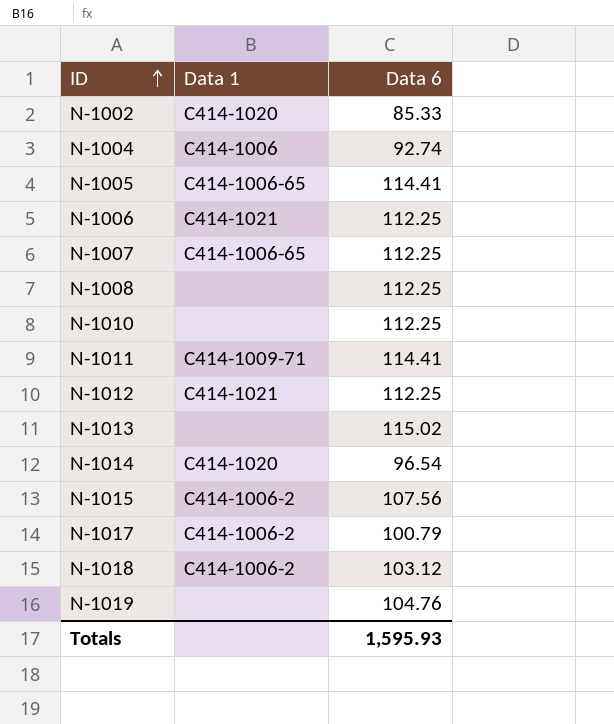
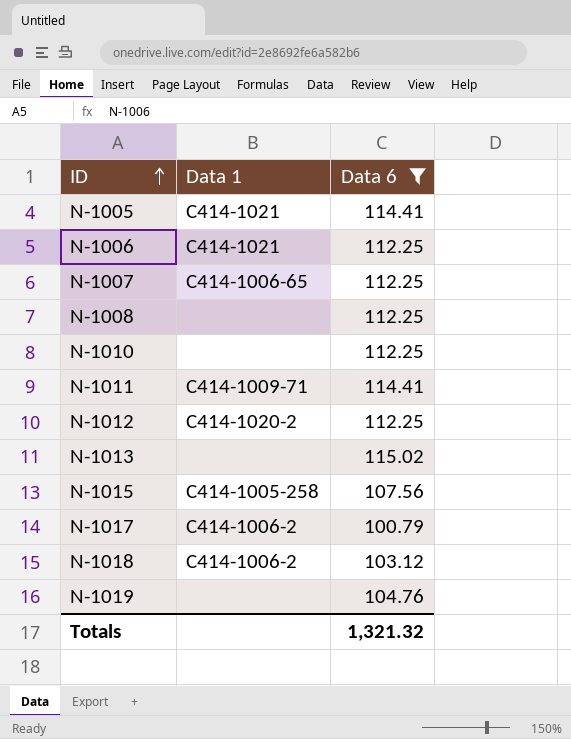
filter: none -> Data 6 >= 100.79
N-1005 | Data 1: С414-1006-65 -> С414-1021
N-1012 | Data 1: С414-1021 -> С414-1020-2
N-1015 | Data 1: С414-1006-2 -> С414-1005-258
Totals | Data 6: 1,595.93 -> 1,321.32

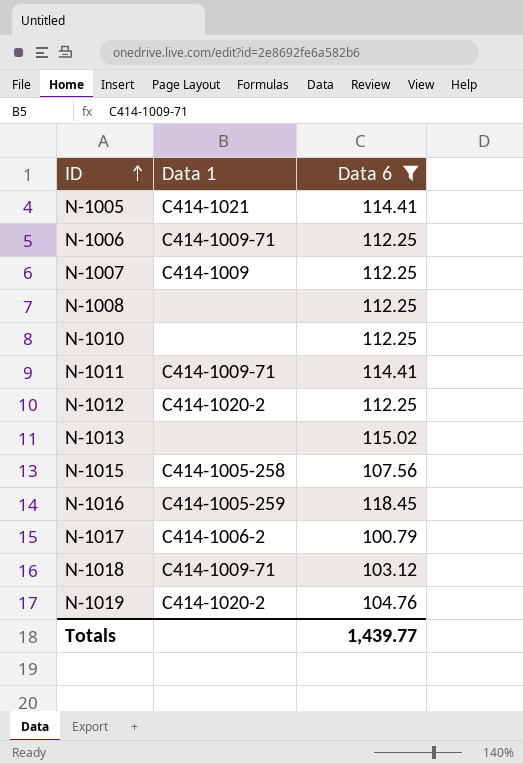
N-1006 | Data 1: С414-1021 -> С414-1009-71
N-1007 | Data 1: С414-1006-65 -> С414-1009
row N-1016: none -> С414-1005-259 | 118.45
N-1018 | Data 1: С414-1006-2 -> С414-1009-71
N-1019 | Data 1: none -> С414-1020-2
Totals | Data 6: 1,321.32 -> 1,439.77

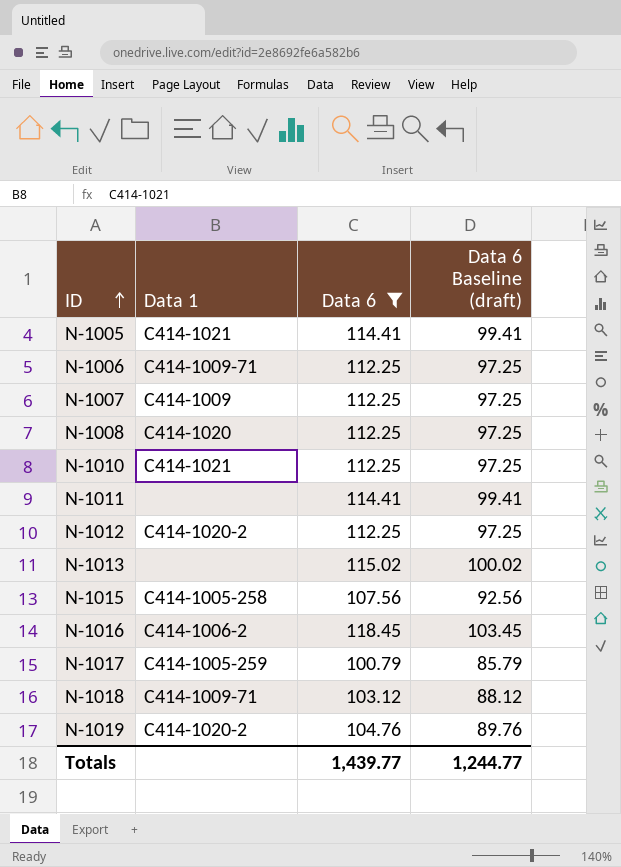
column Data 6 Baseline (draft) | formula: none -> [Data 6] - 15
N-1008 | Data 1: none -> С414-1020
N-1010 | Data 1: none -> С414-1021
N-1011 | Data 1: С414-1009-71 -> none
N-1016 | Data 1: С414-1005-259 -> С414-1006-2
N-1017 | Data 1: С414-1006-2 -> С414-1005-259

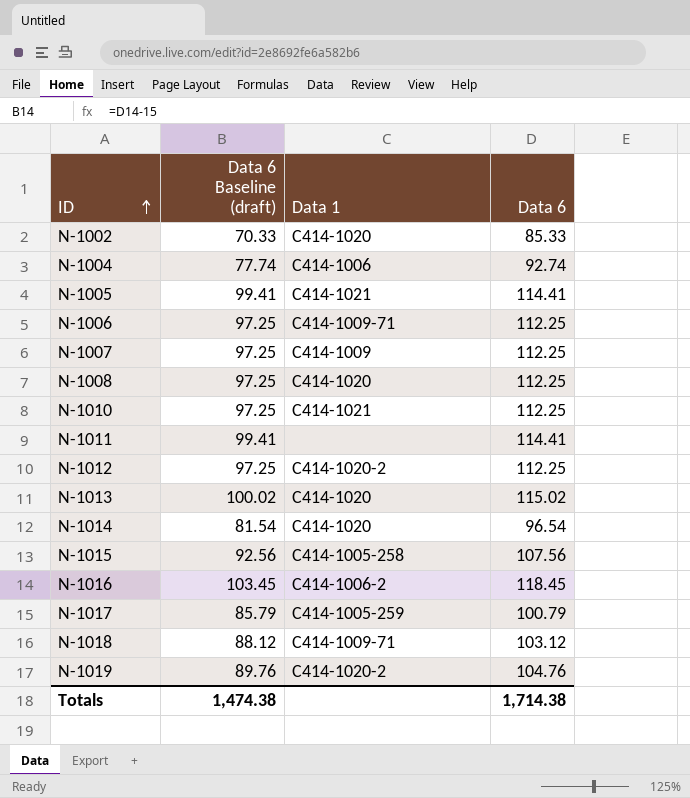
filter: Data 6 >= 100.79 -> none
column Data 6 Baseline (draft) | position: 4 -> 2
N-1013 | Data 1: none -> С414-1020
Totals | Data 6 Baseline (draft): 1,244.77 -> 1,474.38
Totals | Data 6: 1,439.77 -> 1,714.38

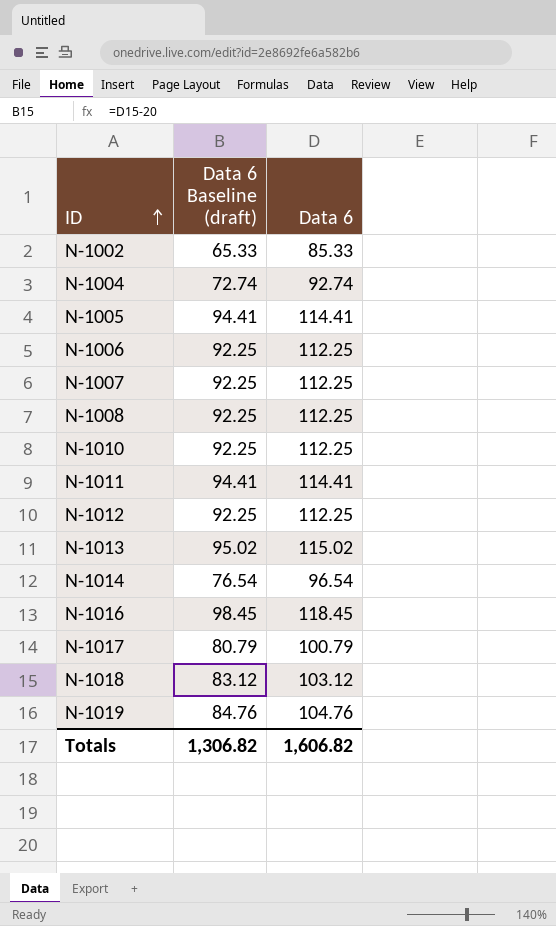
column Data 1 | position: 3 -> none
column Data 6 Baseline (draft) | formula: [Data 6] - 15 -> [Data 6] - 20
row N-1015: 92.56 | С414-1005-258 | 107.56 -> none
Totals | Data 6 Baseline (draft): 1,474.38 -> 1,306.82
Totals | Data 6: 1,714.38 -> 1,606.82

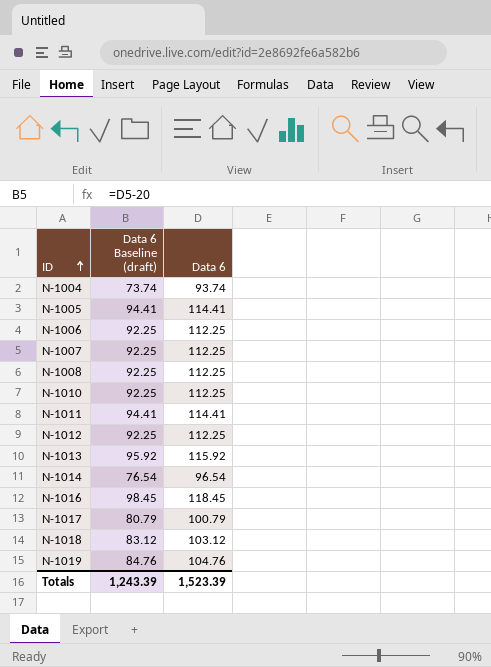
row N-1002: 65.33 | 85.33 -> none
N-1004 | Data 6 Baseline (draft): 72.74 -> 73.74
N-1004 | Data 6: 92.74 -> 93.74
N-1013 | Data 6 Baseline (draft): 95.02 -> 95.92
N-1013 | Data 6: 115.02 -> 115.92
Totals | Data 6 Baseline (draft): 1,306.82 -> 1,243.39
Totals | Data 6: 1,606.82 -> 1,523.39

